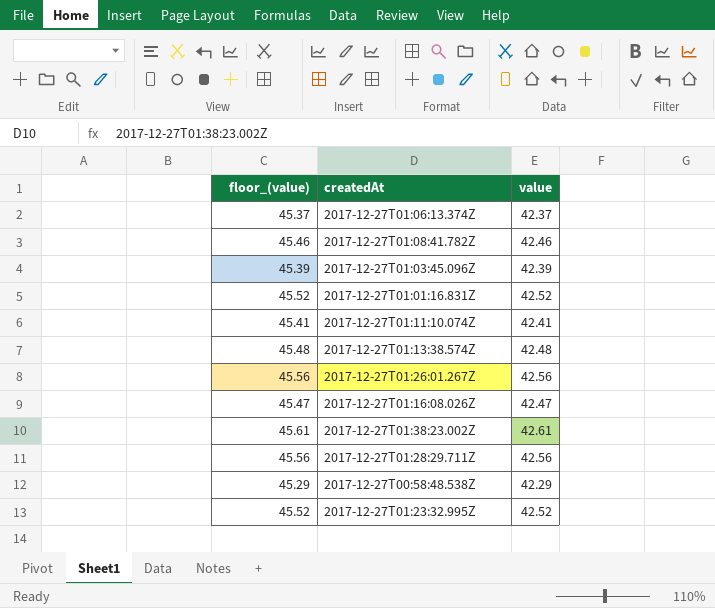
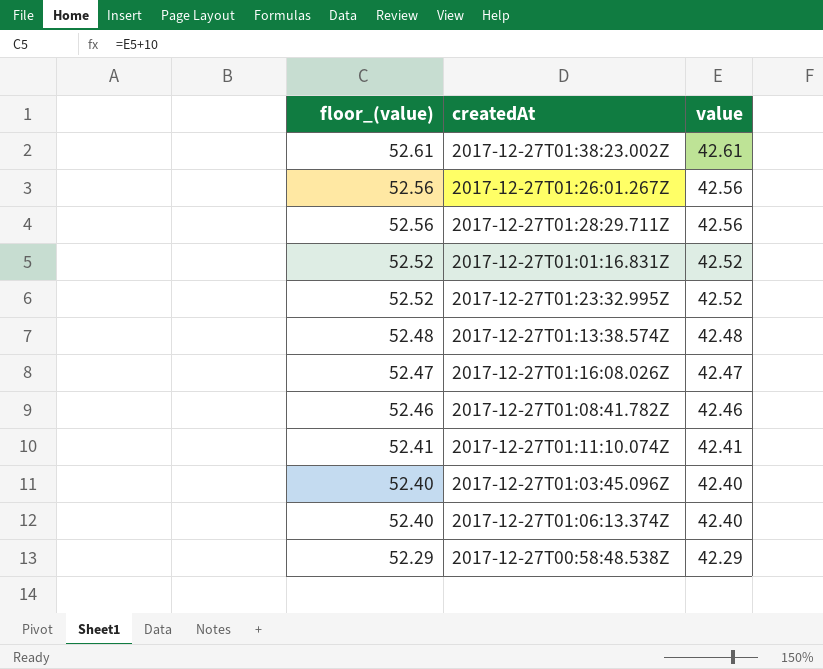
row order: none -> floor_(value) descending
column floor_(value) | formula: [value] + 3 -> [value] + 10
2017-12-27T01:03:45.096Z | value: 42.39 -> 42.40
2017-12-27T01:06:13.374Z | value: 42.37 -> 42.40

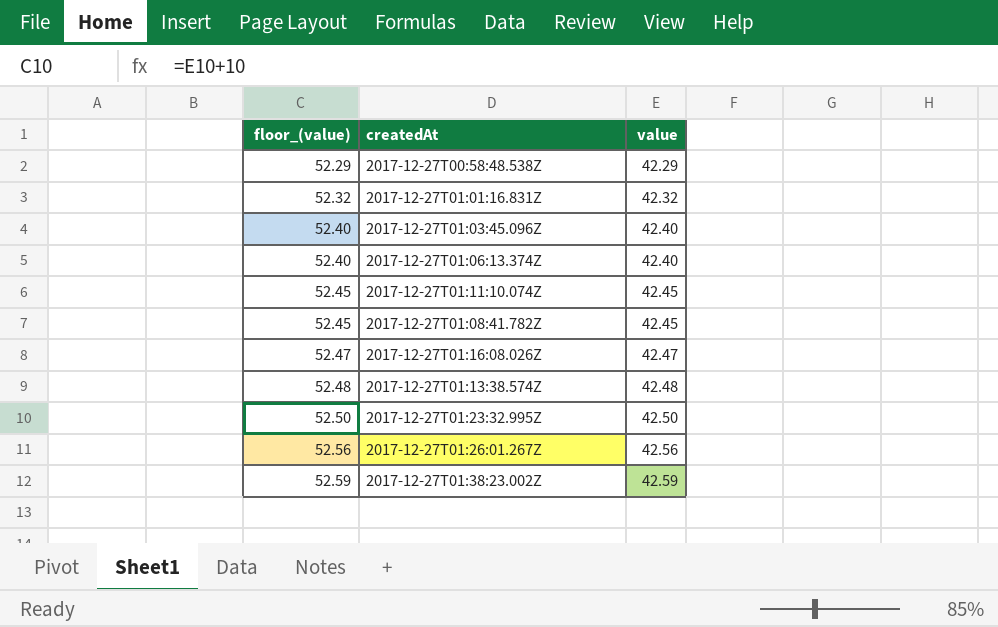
row order: floor_(value) descending -> floor_(value) ascending
row 2017-12-27T01:28:29.711Z: 52.56 | 42.56 -> none
2017-12-27T01:01:16.831Z | floor_(value): 52.52 -> 52.32
2017-12-27T01:01:16.831Z | value: 42.52 -> 42.32
2017-12-27T01:11:10.074Z | floor_(value): 52.41 -> 52.45
2017-12-27T01:11:10.074Z | value: 42.41 -> 42.45
2017-12-27T01:08:41.782Z | floor_(value): 52.46 -> 52.45
2017-12-27T01:08:41.782Z | value: 42.46 -> 42.45
2017-12-27T01:23:32.995Z | floor_(value): 52.52 -> 52.50
2017-12-27T01:23:32.995Z | value: 42.52 -> 42.50
2017-12-27T01:38:23.002Z | floor_(value): 52.61 -> 52.59
2017-12-27T01:38:23.002Z | value: 42.61 -> 42.59

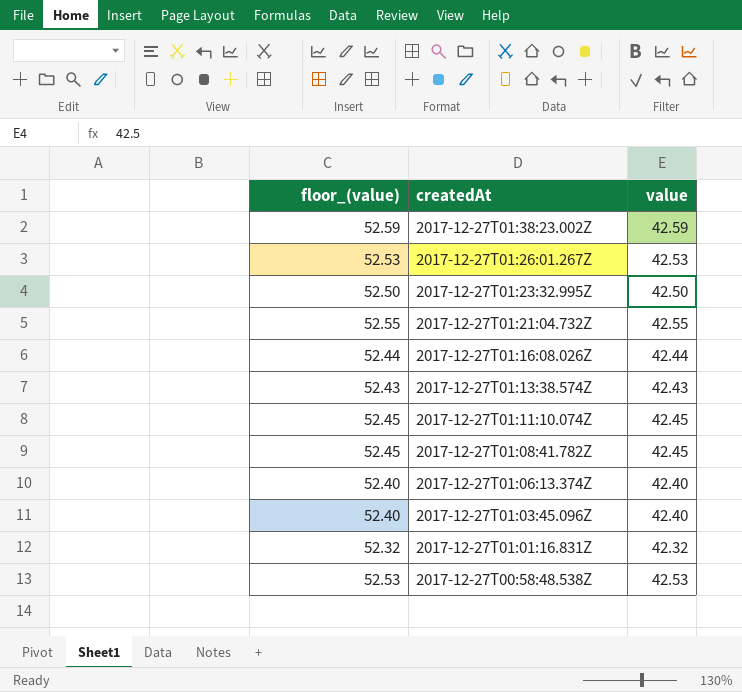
row order: floor_(value) ascending -> createdAt descending
2017-12-27T01:26:01.267Z | floor_(value): 52.56 -> 52.53
2017-12-27T01:26:01.267Z | value: 42.56 -> 42.53
row 2017-12-27T01:21:04.732Z: none -> 52.55 | 42.55
2017-12-27T01:16:08.026Z | floor_(value): 52.47 -> 52.44
2017-12-27T01:16:08.026Z | value: 42.47 -> 42.44
2017-12-27T01:13:38.574Z | floor_(value): 52.48 -> 52.43
2017-12-27T01:13:38.574Z | value: 42.48 -> 42.43
2017-12-27T00:58:48.538Z | floor_(value): 52.29 -> 52.53
2017-12-27T00:58:48.538Z | value: 42.29 -> 42.53

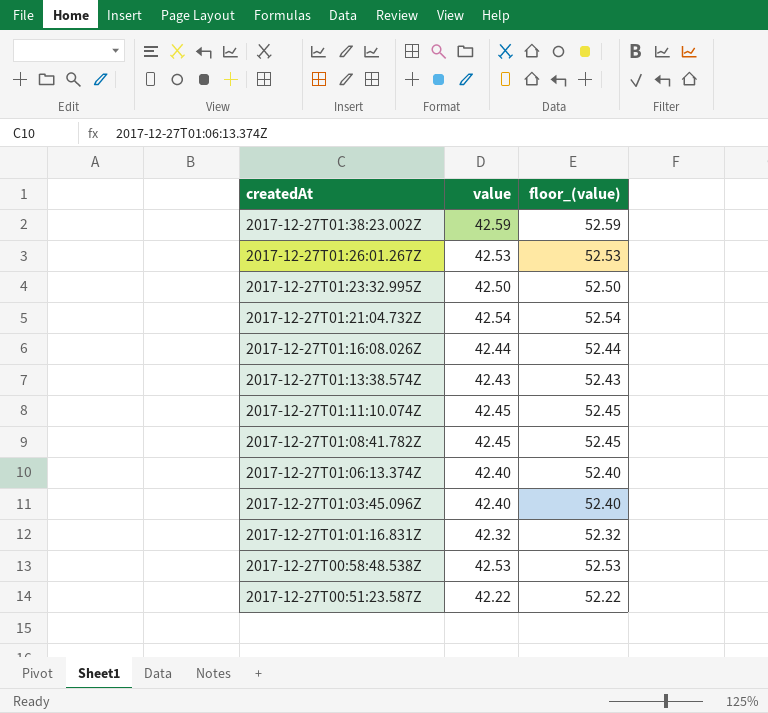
column floor_(value) | position: 1 -> 3
2017-12-27T01:21:04.732Z | value: 42.55 -> 42.54
2017-12-27T01:21:04.732Z | floor_(value): 52.55 -> 52.54
row 2017-12-27T00:51:23.587Z: none -> 42.22 | 52.22

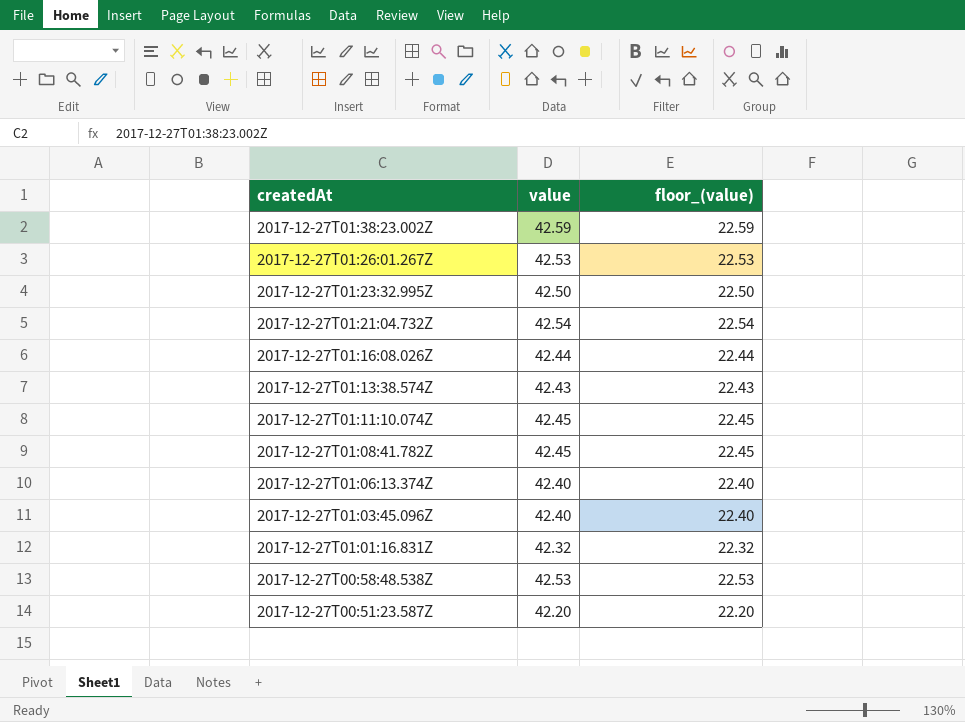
column floor_(value) | formula: [value] + 10 -> [value] - 20
2017-12-27T00:51:23.587Z | value: 42.22 -> 42.20

